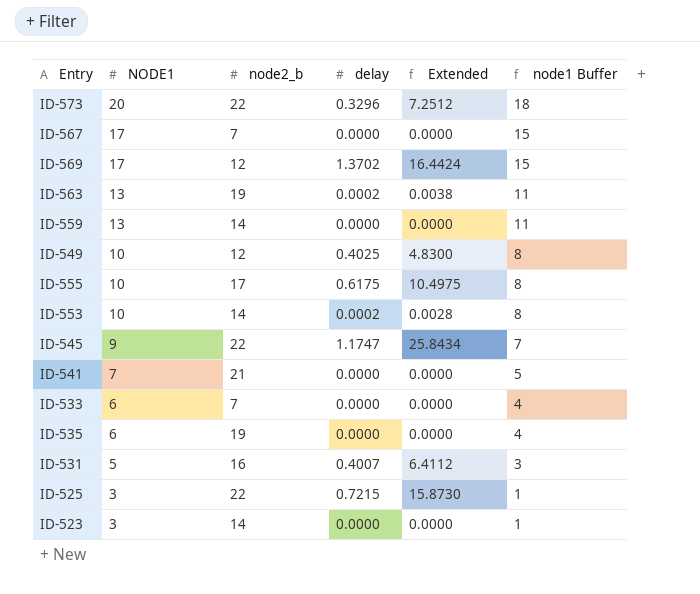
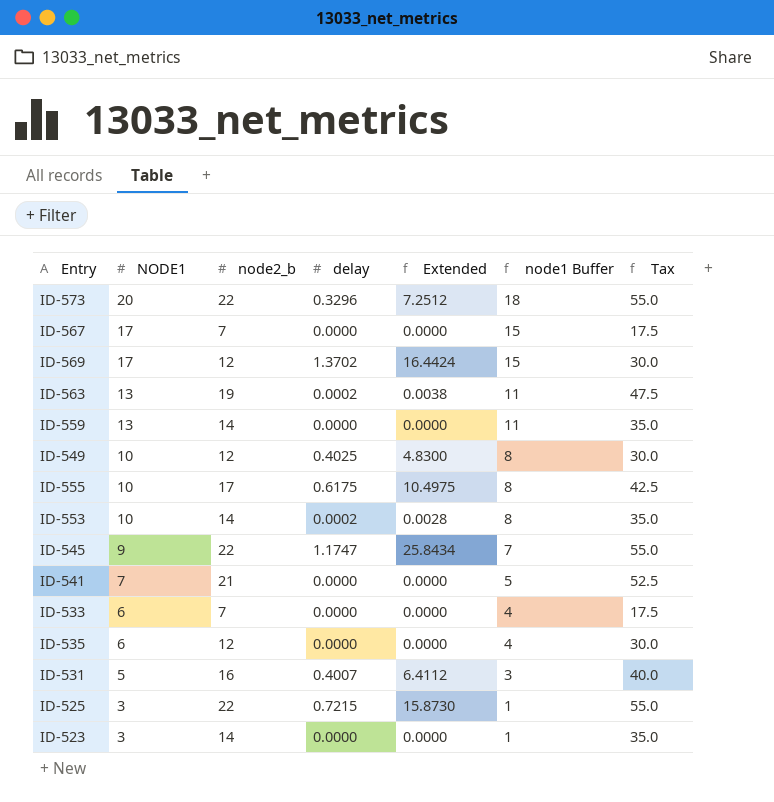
column Tax | formula: none -> [node2_b] * 2.5
ID-535 | node2_b: 19 -> 12

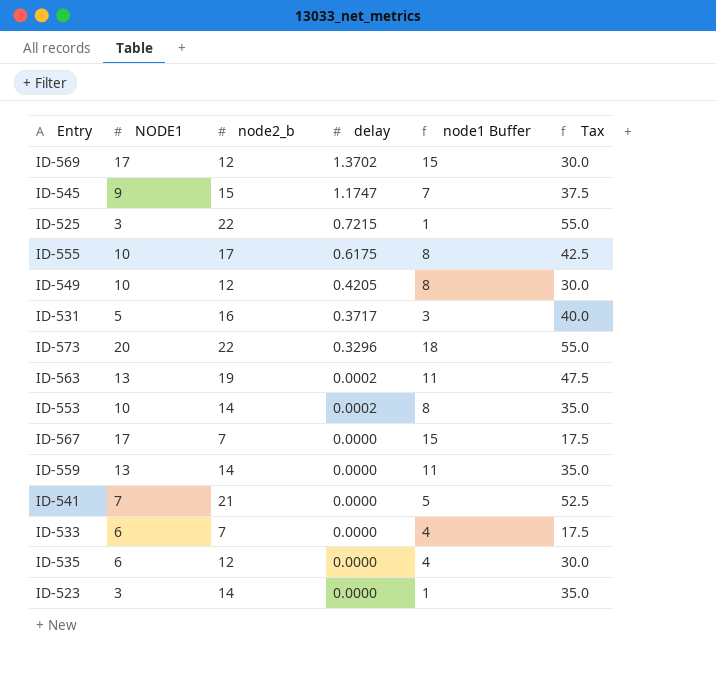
row order: NODE1 descending -> delay descending
column Extended | formula: [node2_b] * [delay] -> none
ID-545 | node2_b: 22 -> 15
ID-545 | Tax: 55.0 -> 37.5
ID-549 | delay: 0.4025 -> 0.4205
ID-531 | delay: 0.4007 -> 0.3717

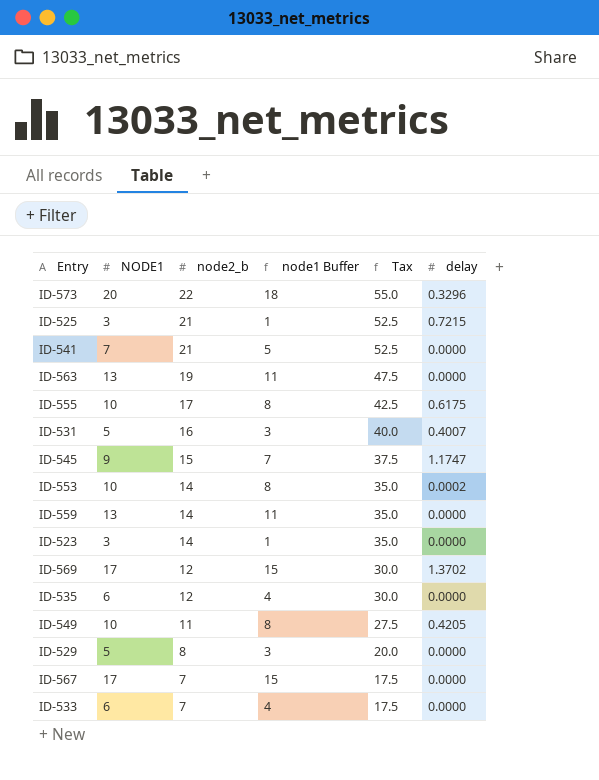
row order: delay descending -> node2_b descending
column delay | position: 4 -> 6
ID-525 | node2_b: 22 -> 21
ID-525 | Tax: 55.0 -> 52.5
ID-563 | delay: 0.0002 -> 0.0000
ID-531 | delay: 0.3717 -> 0.4007
ID-549 | node2_b: 12 -> 11
ID-549 | Tax: 30.0 -> 27.5
row ID-529: none -> 5 | 8 | 3 | 20.0 | 0.0000

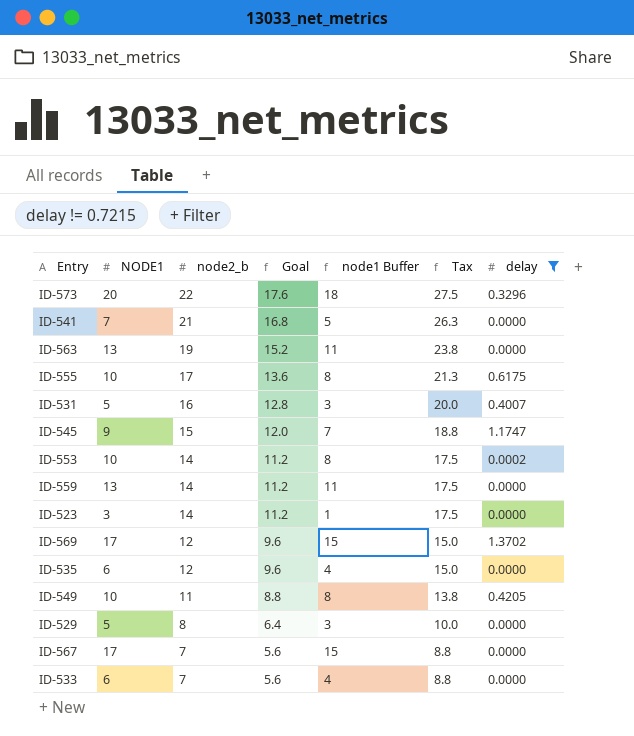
filter: none -> delay != 0.7215
column Goal | formula: none -> [node2_b] * 0.8
column Tax | formula: [node2_b] * 2.5 -> [node2_b] * 1.25

